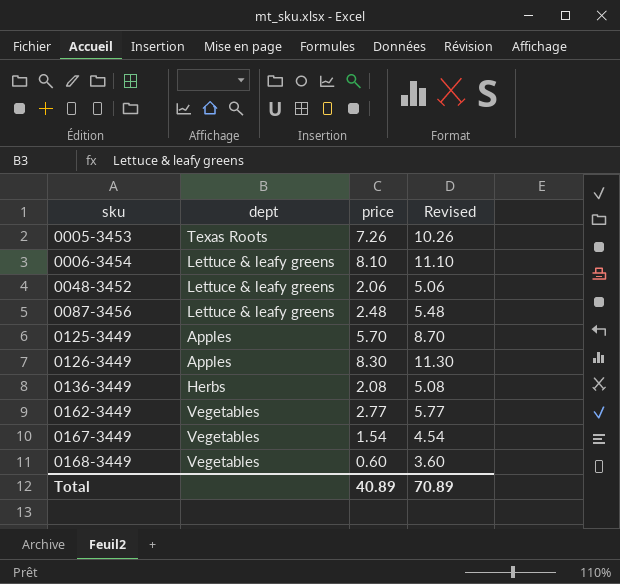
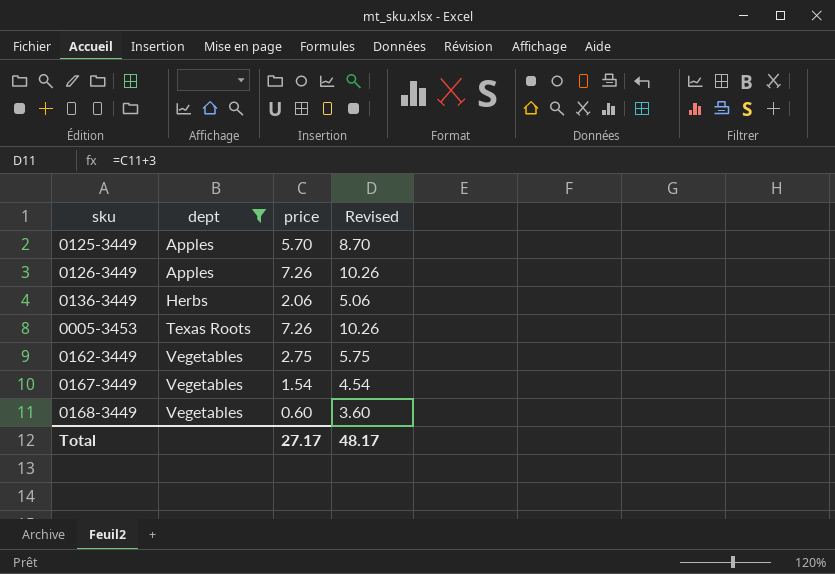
filter: none -> dept != Lettuce & leafy greens
row order: sku ascending -> dept ascending
0126-3449 | price: 8.30 -> 7.26
0126-3449 | Revised: 11.30 -> 10.26
0136-3449 | price: 2.08 -> 2.06
0136-3449 | Revised: 5.08 -> 5.06
0162-3449 | price: 2.77 -> 2.75
0162-3449 | Revised: 5.77 -> 5.75
Total | price: 40.89 -> 27.17
Total | Revised: 70.89 -> 48.17

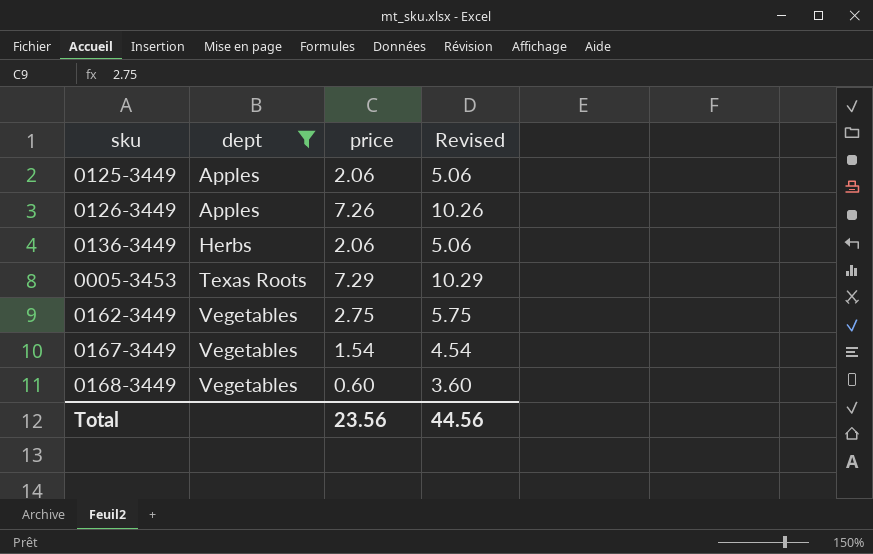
0125-3449 | price: 5.70 -> 2.06
0125-3449 | Revised: 8.70 -> 5.06
0005-3453 | price: 7.26 -> 7.29
0005-3453 | Revised: 10.26 -> 10.29
Total | price: 27.17 -> 23.56
Total | Revised: 48.17 -> 44.56

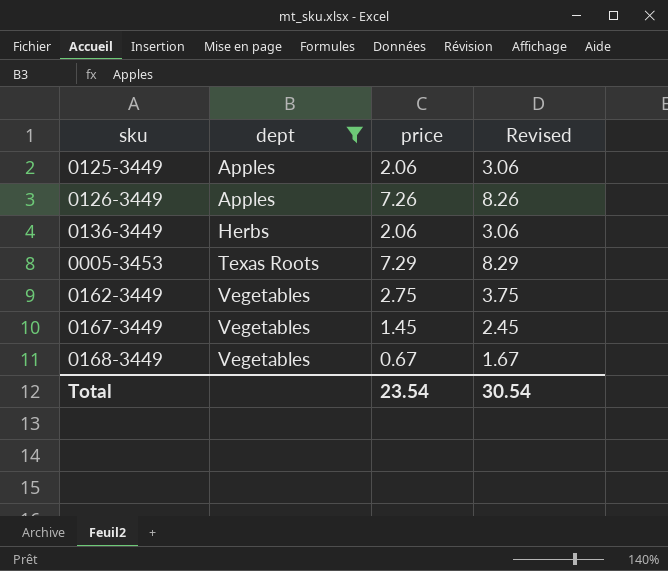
column Revised | formula: [price] + 3 -> [price] + 1
0167-3449 | price: 1.54 -> 1.45
0168-3449 | price: 0.60 -> 0.67
Total | price: 23.56 -> 23.54
Total | Revised: 44.56 -> 30.54

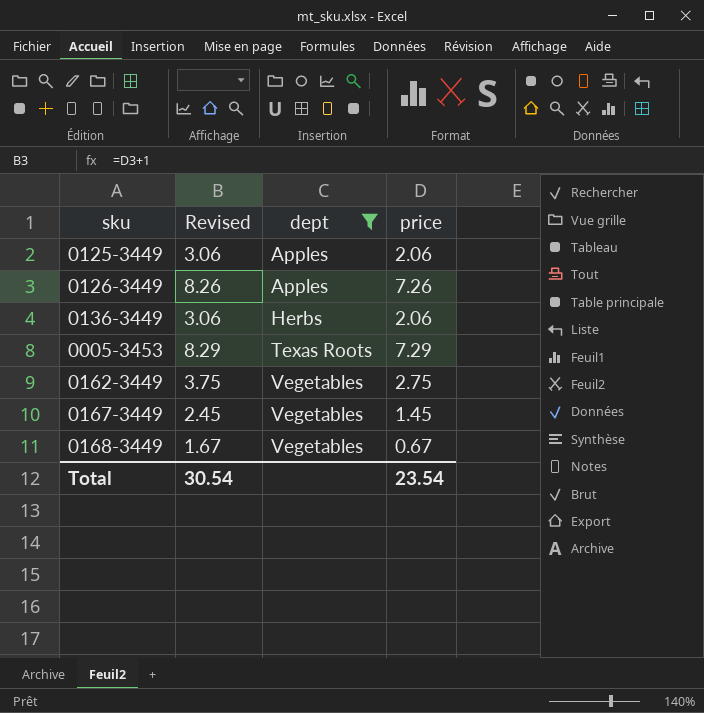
column Revised | position: 4 -> 2

